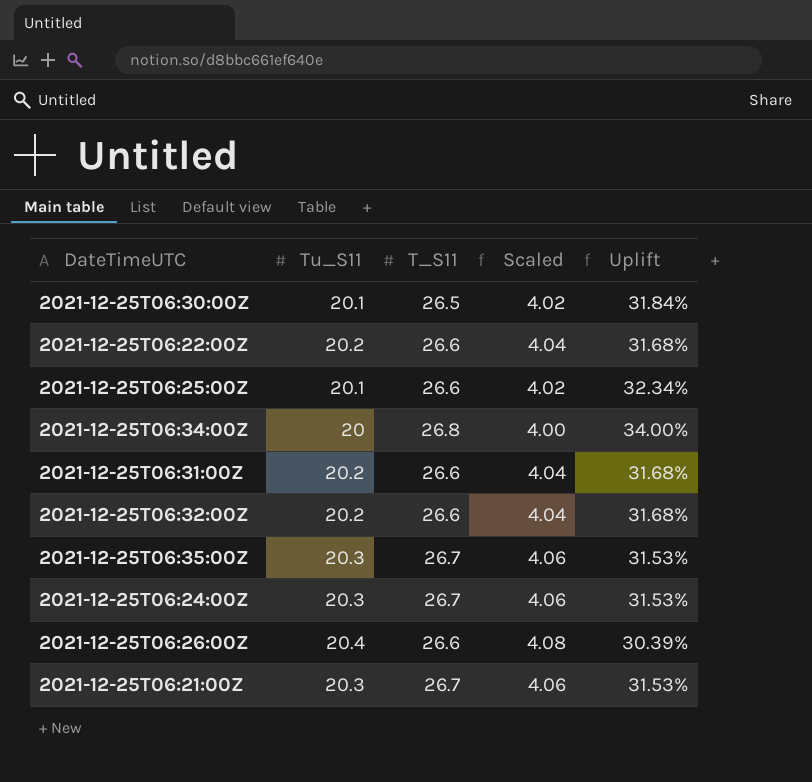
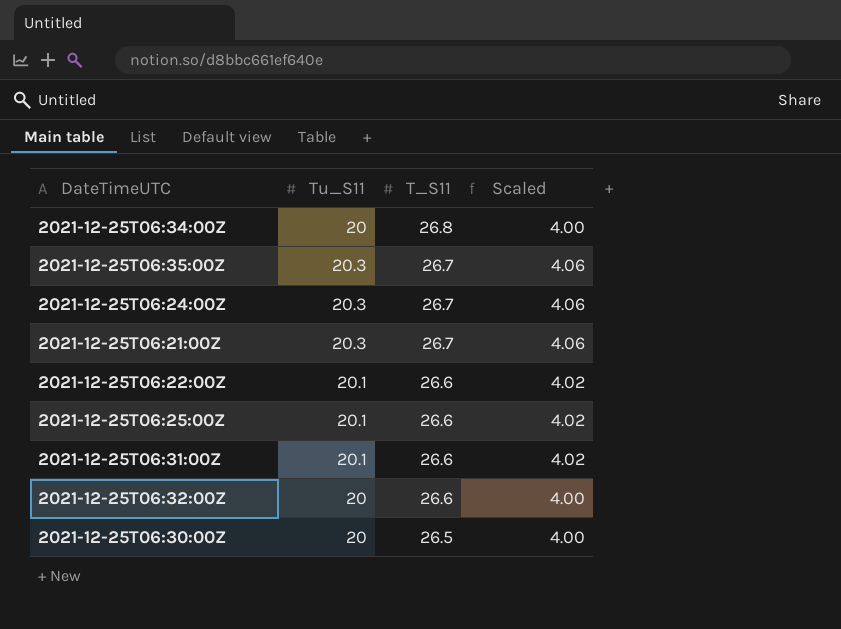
row order: none -> T_S11 descending
column Uplift | formula: ([T_S11] - [Tu_S11]) / [Tu_S11] -> none
row 2021-12-25T06:26:00Z: 20.4 | 26.6 | 4.08 | 30.39% -> none
2021-12-25T06:22:00Z | Tu_S11: 20.2 -> 20.1
2021-12-25T06:22:00Z | Scaled: 4.04 -> 4.02
2021-12-25T06:31:00Z | Tu_S11: 20.2 -> 20.1
2021-12-25T06:31:00Z | Scaled: 4.04 -> 4.02
2021-12-25T06:32:00Z | Tu_S11: 20.2 -> 20
2021-12-25T06:32:00Z | Scaled: 4.04 -> 4.00
2021-12-25T06:30:00Z | Tu_S11: 20.1 -> 20
2021-12-25T06:30:00Z | Scaled: 4.02 -> 4.00

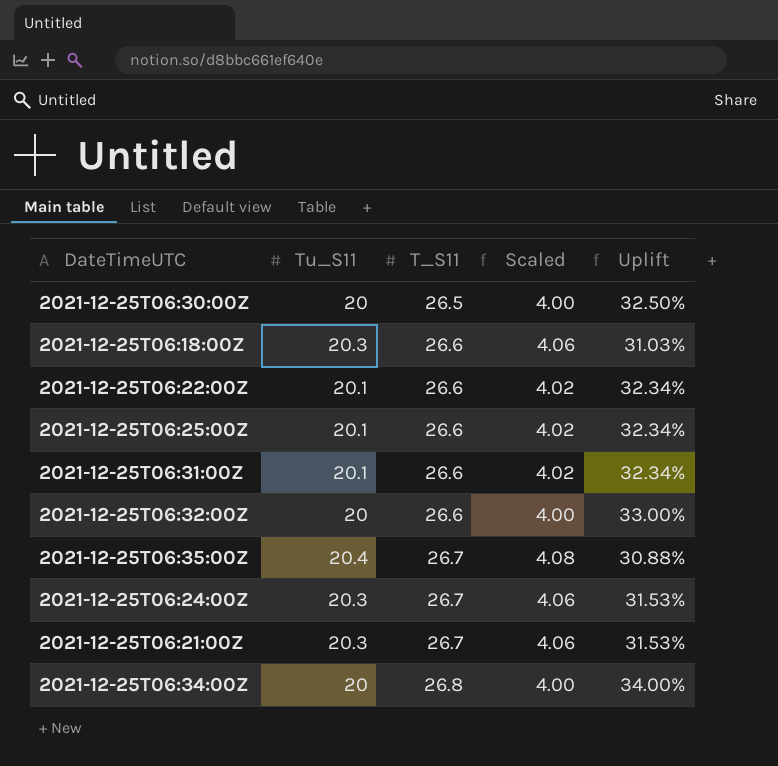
row order: T_S11 descending -> T_S11 ascending
column Uplift | formula: none -> ([T_S11] - [Tu_S11]) / [Tu_S11]
row 2021-12-25T06:18:00Z: none -> 20.3 | 26.6 | 4.06 | 31.03%
2021-12-25T06:35:00Z | Tu_S11: 20.3 -> 20.4
2021-12-25T06:35:00Z | Scaled: 4.06 -> 4.08

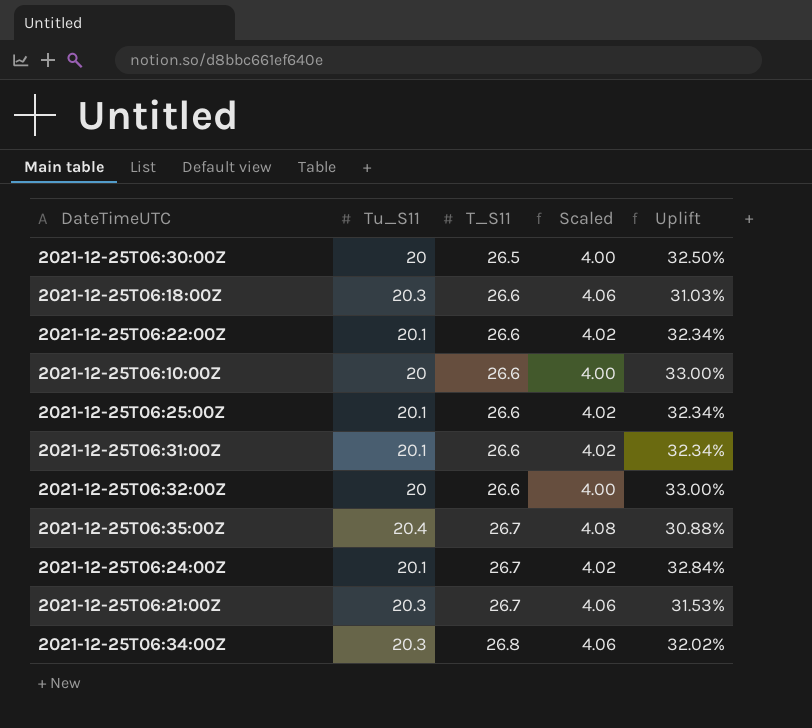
row 2021-12-25T06:10:00Z: none -> 20 | 26.6 | 4.00 | 33.00%
2021-12-25T06:24:00Z | Tu_S11: 20.3 -> 20.1
2021-12-25T06:24:00Z | Scaled: 4.06 -> 4.02
2021-12-25T06:24:00Z | Uplift: 31.53% -> 32.84%
2021-12-25T06:34:00Z | Tu_S11: 20 -> 20.3
2021-12-25T06:34:00Z | Scaled: 4.00 -> 4.06
2021-12-25T06:34:00Z | Uplift: 34.00% -> 32.02%

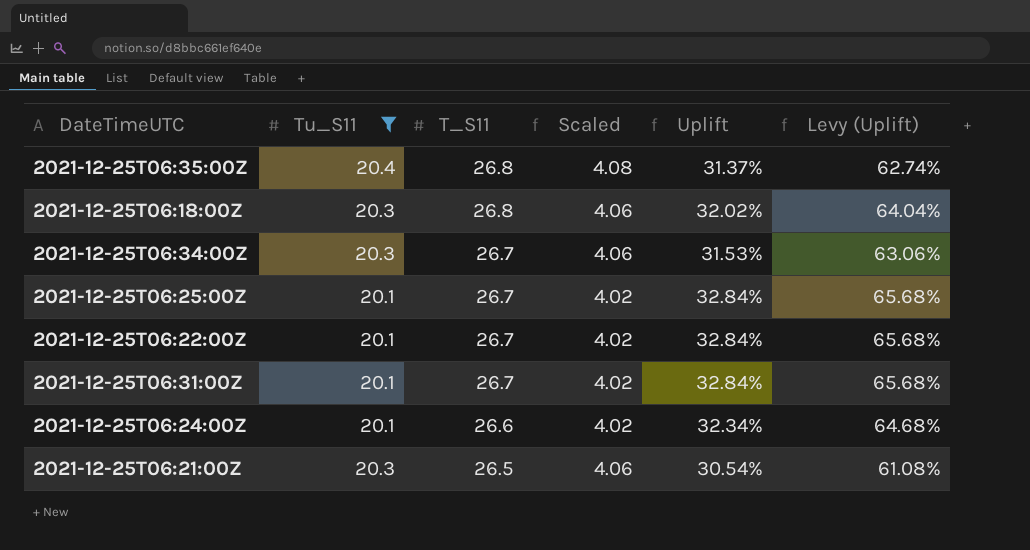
filter: none -> Tu_S11 != 20
row order: T_S11 ascending -> T_S11 descending
column Levy (Uplift) | formula: none -> [Uplift] * 2
2021-12-25T06:35:00Z | T_S11: 26.7 -> 26.8
2021-12-25T06:35:00Z | Uplift: 30.88% -> 31.37%
2021-12-25T06:18:00Z | T_S11: 26.6 -> 26.8
2021-12-25T06:18:00Z | Uplift: 31.03% -> 32.02%
2021-12-25T06:34:00Z | T_S11: 26.8 -> 26.7
2021-12-25T06:34:00Z | Uplift: 32.02% -> 31.53%
2021-12-25T06:25:00Z | T_S11: 26.6 -> 26.7
2021-12-25T06:25:00Z | Uplift: 32.34% -> 32.84%
2021-12-25T06:22:00Z | T_S11: 26.6 -> 26.7
2021-12-25T06:22:00Z | Uplift: 32.34% -> 32.84%
2021-12-25T06:31:00Z | T_S11: 26.6 -> 26.7
2021-12-25T06:31:00Z | Uplift: 32.34% -> 32.84%
2021-12-25T06:24:00Z | T_S11: 26.7 -> 26.6
2021-12-25T06:24:00Z | Uplift: 32.84% -> 32.34%
2021-12-25T06:21:00Z | T_S11: 26.7 -> 26.5
2021-12-25T06:21:00Z | Uplift: 31.53% -> 30.54%

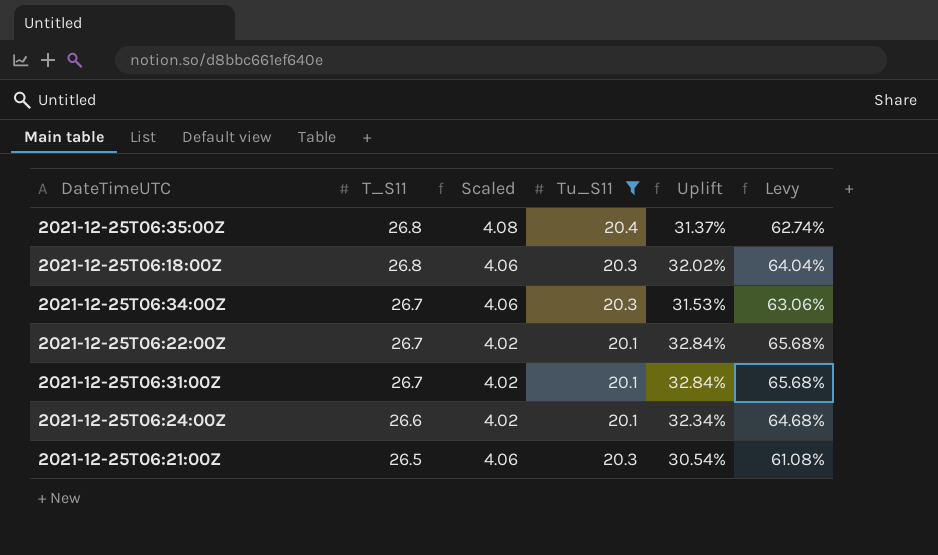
column Tu_S11 | position: 2 -> 4
column name: Levy (Uplift) -> Levy
row 2021-12-25T06:25:00Z: 20.1 | 26.7 | 4.02 | 32.84% | 65.68% -> none

